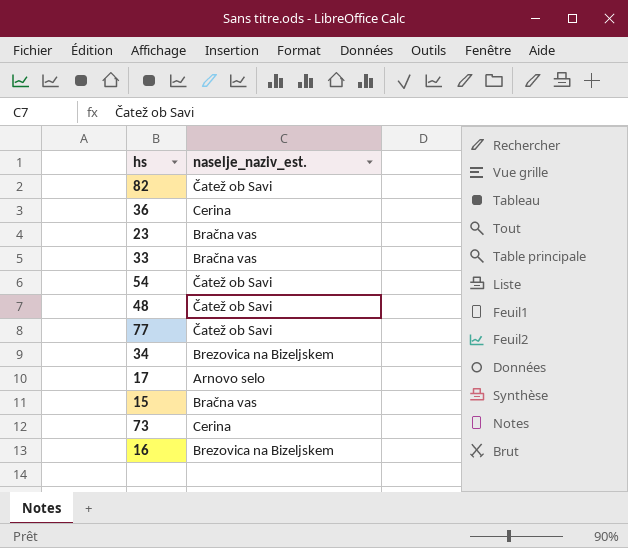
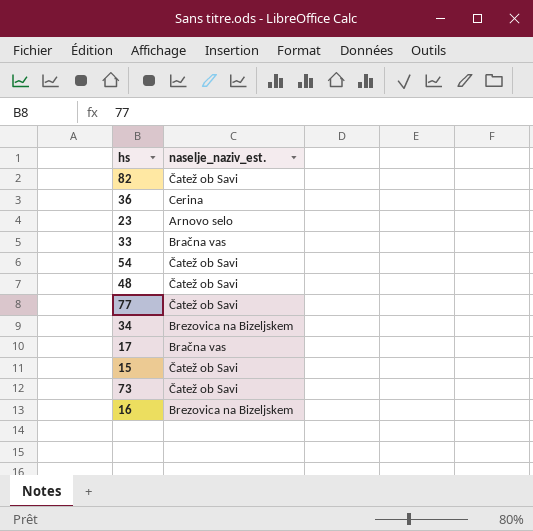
23 | naselje_naziv_est.: Bračna vas -> Arnovo selo
17 | naselje_naziv_est.: Arnovo selo -> Bračna vas
15 | naselje_naziv_est.: Bračna vas -> Čatež ob Savi
73 | naselje_naziv_est.: Cerina -> Čatež ob Savi

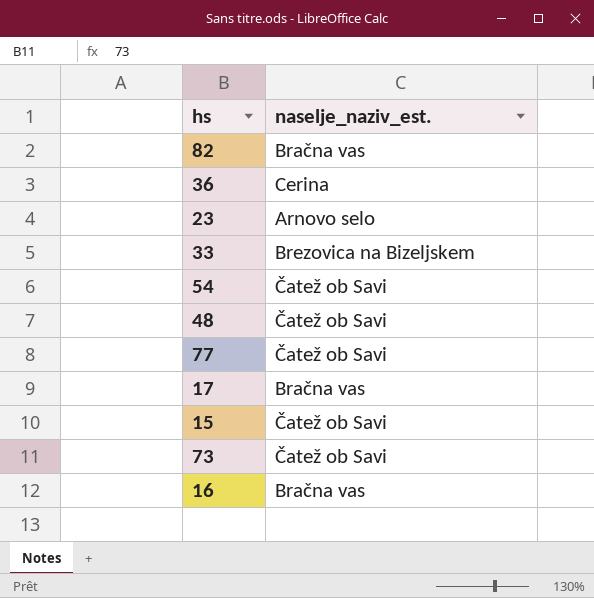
row 34: Brezovica na Bizeljskem -> none
82 | naselje_naziv_est.: Čatež ob Savi -> Bračna vas
33 | naselje_naziv_est.: Bračna vas -> Brezovica na Bizeljskem
16 | naselje_naziv_est.: Brezovica na Bizeljskem -> Bračna vas

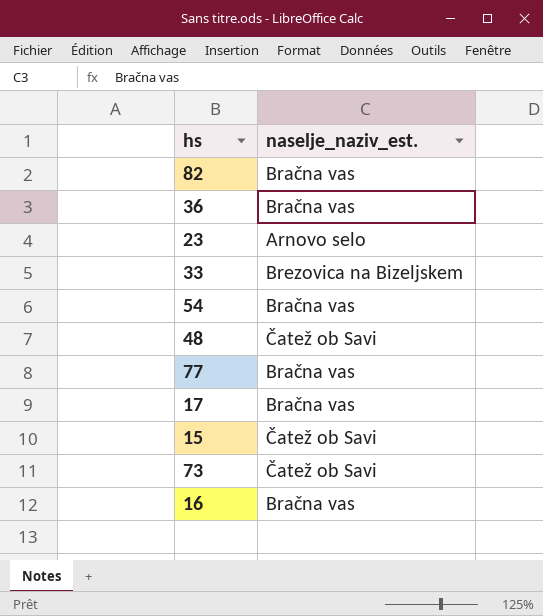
36 | naselje_naziv_est.: Cerina -> Bračna vas
54 | naselje_naziv_est.: Čatež ob Savi -> Bračna vas
77 | naselje_naziv_est.: Čatež ob Savi -> Bračna vas

